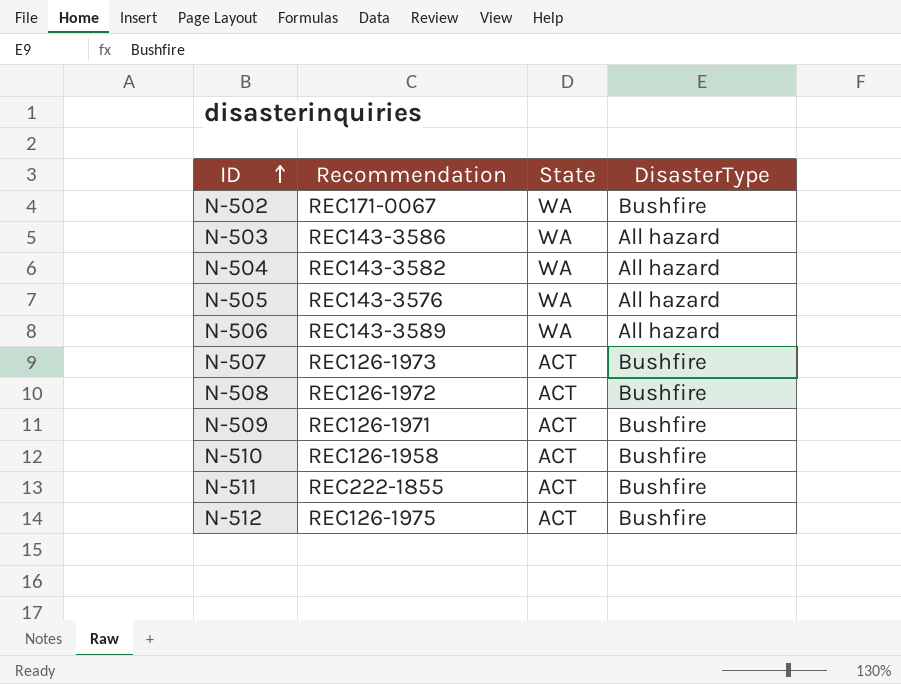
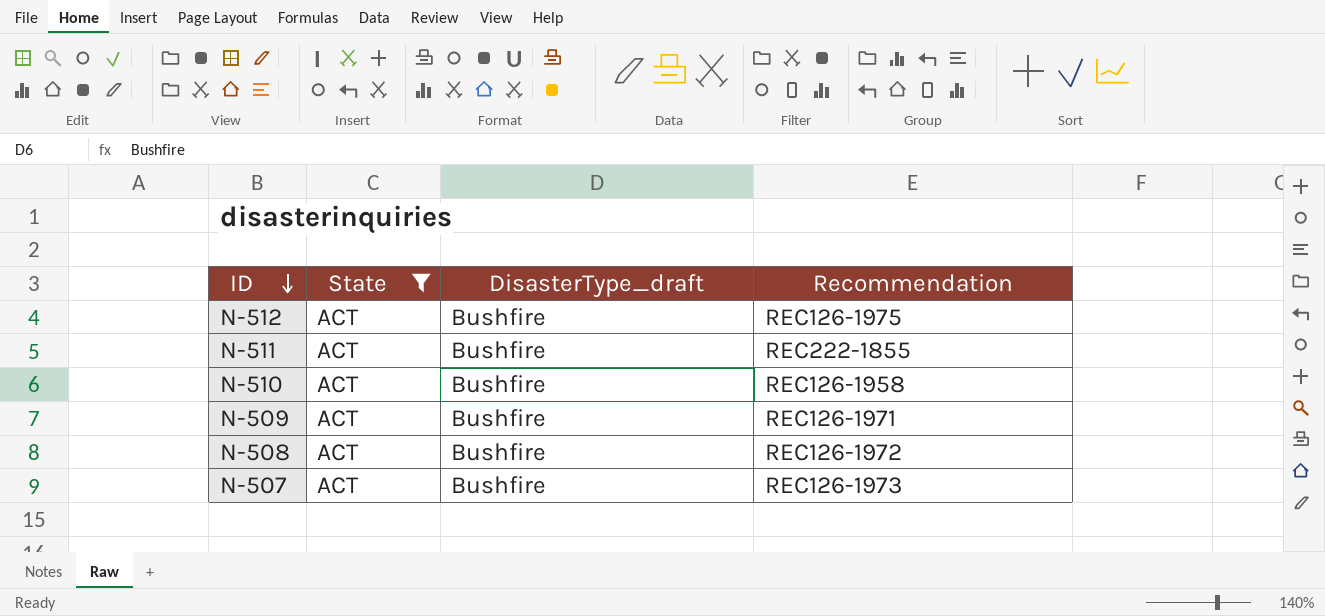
filter: none -> State = ACT
row order: ID ascending -> ID descending
column name: DisasterType -> DisasterType_draft
column Recommendation | position: 2 -> 4

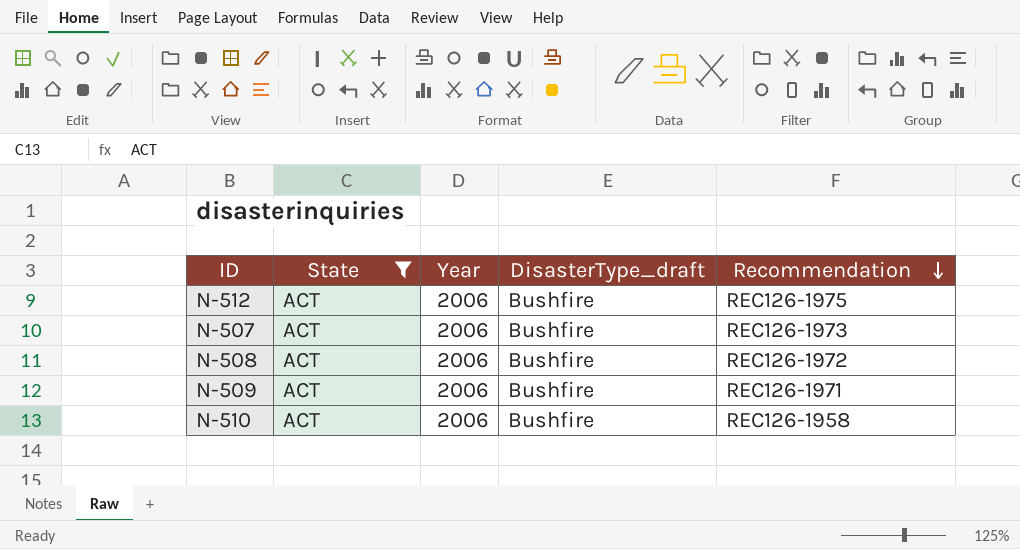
row order: ID descending -> Recommendation descending
column Year | position: none -> 3
row N-511: ACT | Bushfire | REC222-1855 -> none

